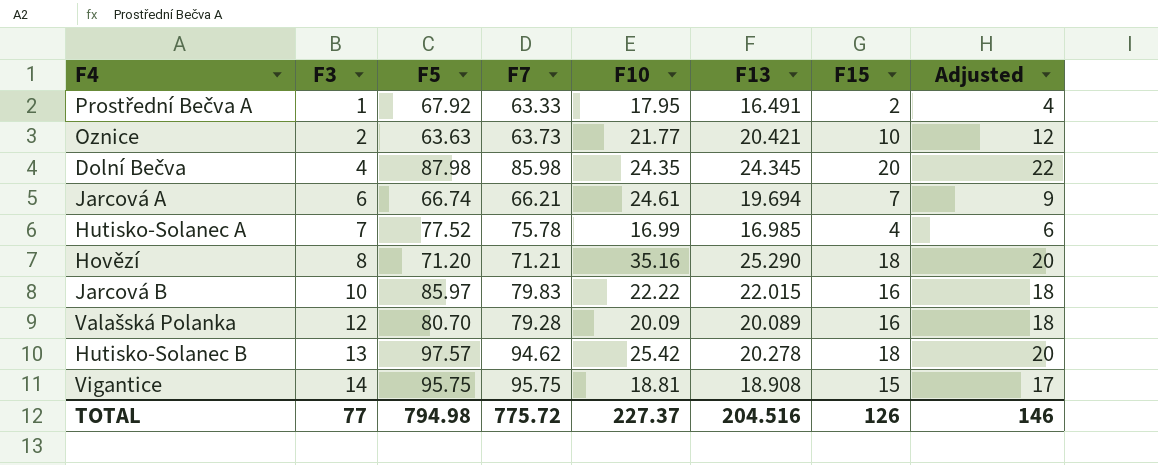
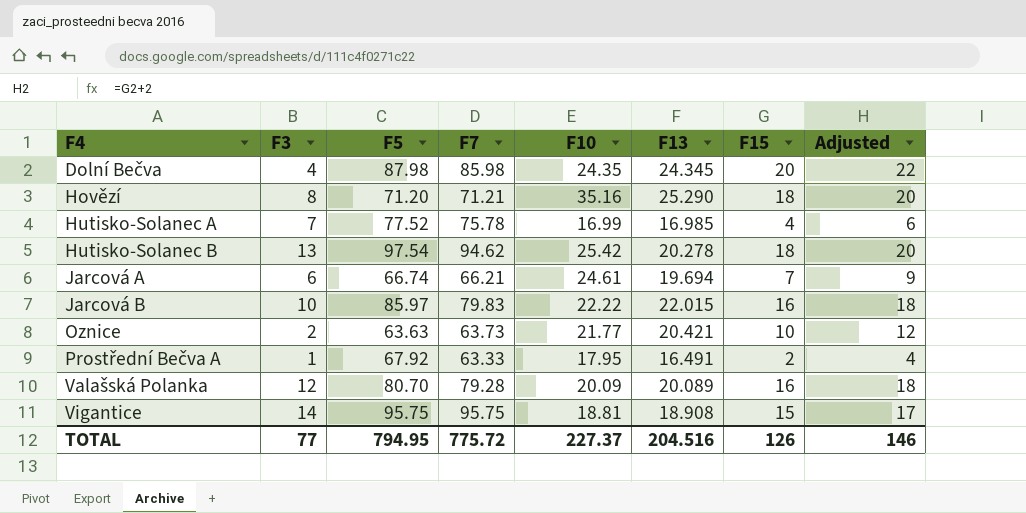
row order: F3 ascending -> F4 ascending
Hutisko-Solanec B | F5: 97.57 -> 97.54
TOTAL | F5: 794.98 -> 794.95

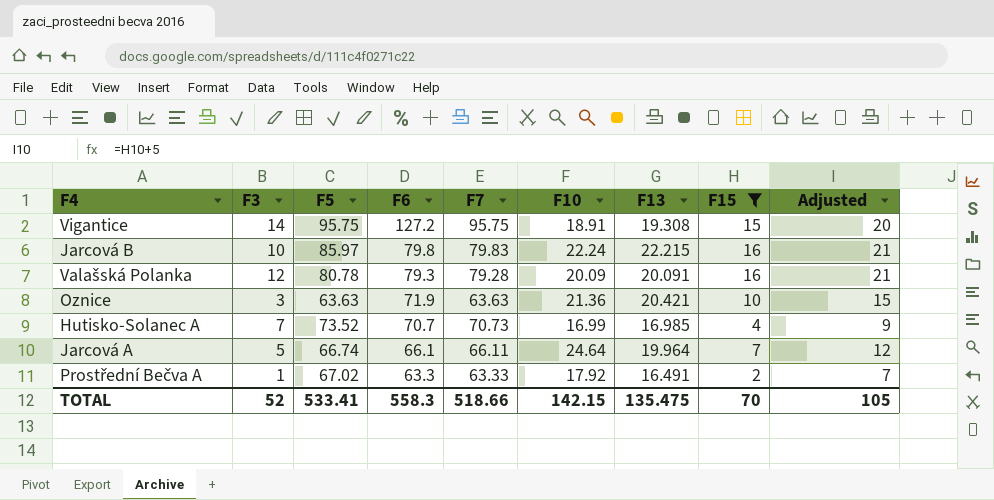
filter: none -> F15 <= 16
row order: F4 ascending -> F6 descending
column F6 | position: none -> 4
column Adjusted | formula: [F15] + 2 -> [F15] + 5
Vigantice | F10: 18.81 -> 18.91
Vigantice | F13: 18.908 -> 19.308
Jarcová B | F10: 22.22 -> 22.24
Jarcová B | F13: 22.015 -> 22.215
Valašská Polanka | F5: 80.70 -> 80.78
Valašská Polanka | F13: 20.089 -> 20.091
Oznice | F3: 2 -> 3
Oznice | F7: 63.73 -> 63.63
Oznice | F10: 21.77 -> 21.36
Hutisko-Solanec A | F5: 77.52 -> 73.52
Hutisko-Solanec A | F7: 75.78 -> 70.73
Jarcová A | F3: 6 -> 5
Jarcová A | F7: 66.21 -> 66.11
Jarcová A | F10: 24.61 -> 24.64
Jarcová A | F13: 19.694 -> 19.964
Prostřední Bečva A | F5: 67.92 -> 67.02
Prostřední Bečva A | F10: 17.95 -> 17.92
TOTAL | F3: 77 -> 52
TOTAL | F5: 794.95 -> 533.41
TOTAL | F7: 775.72 -> 518.66
TOTAL | F10: 227.37 -> 142.15
TOTAL | F13: 204.516 -> 135.475
TOTAL | F15: 126 -> 70
TOTAL | Adjusted: 146 -> 105

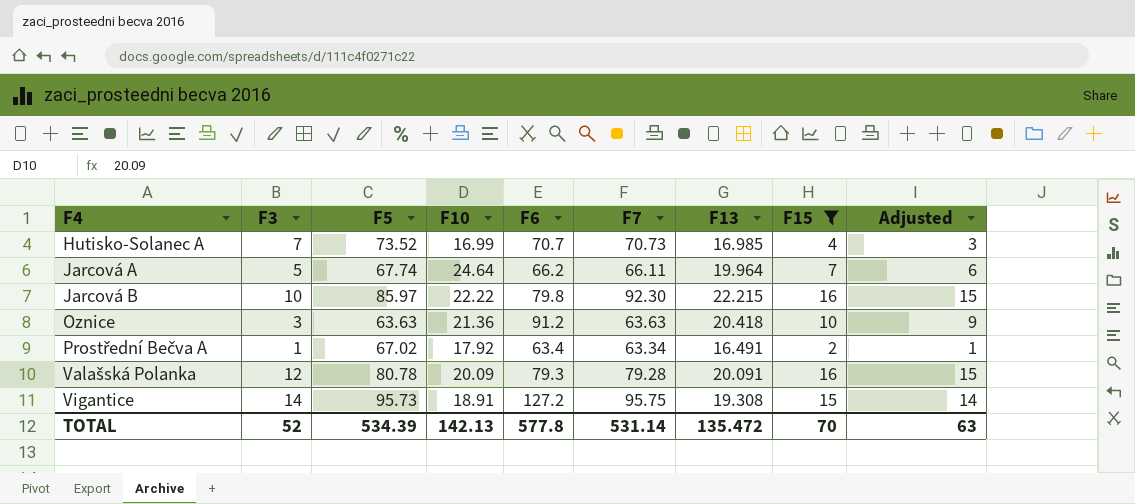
row order: F6 descending -> F4 ascending
column F10 | position: 6 -> 4
column Adjusted | formula: [F15] + 5 -> [F15] - 1
Jarcová A | F5: 66.74 -> 67.74
Jarcová A | F6: 66.1 -> 66.2
Jarcová B | F10: 22.24 -> 22.22
Jarcová B | F7: 79.83 -> 92.30
Oznice | F6: 71.9 -> 91.2
Oznice | F13: 20.421 -> 20.418
Prostřední Bečva A | F6: 63.3 -> 63.4
Prostřední Bečva A | F7: 63.33 -> 63.34
Vigantice | F5: 95.75 -> 95.73
TOTAL | F5: 533.41 -> 534.39
TOTAL | F10: 142.15 -> 142.13
TOTAL | F6: 558.3 -> 577.8
TOTAL | F7: 518.66 -> 531.14
TOTAL | F13: 135.475 -> 135.472
TOTAL | Adjusted: 105 -> 63

